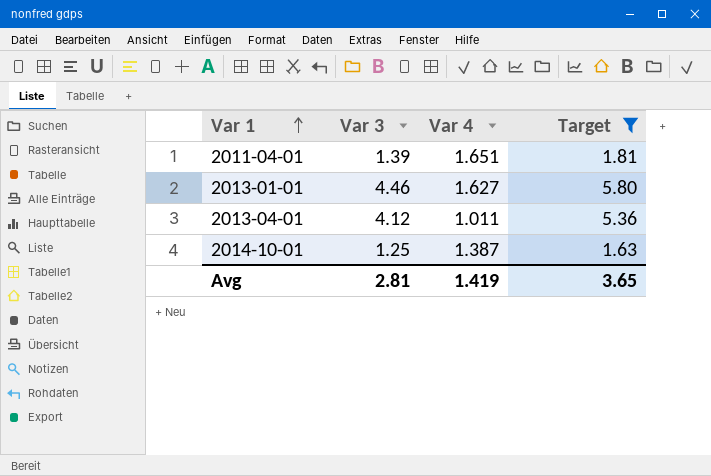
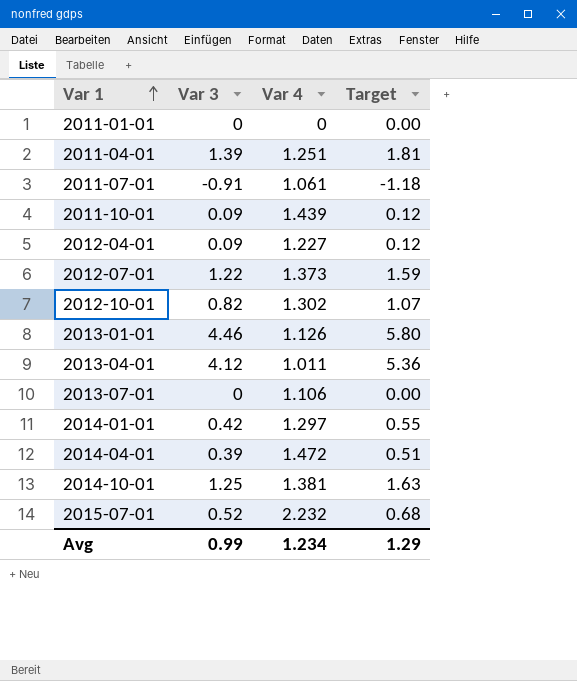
filter: Target >= 1.63 -> none
2011-04-01 | Var 4: 1.651 -> 1.251
2013-01-01 | Var 4: 1.627 -> 1.126
2014-10-01 | Var 4: 1.387 -> 1.381
Avg | Var 3: 2.81 -> 0.99
Avg | Var 4: 1.419 -> 1.234
Avg | Target: 3.65 -> 1.29

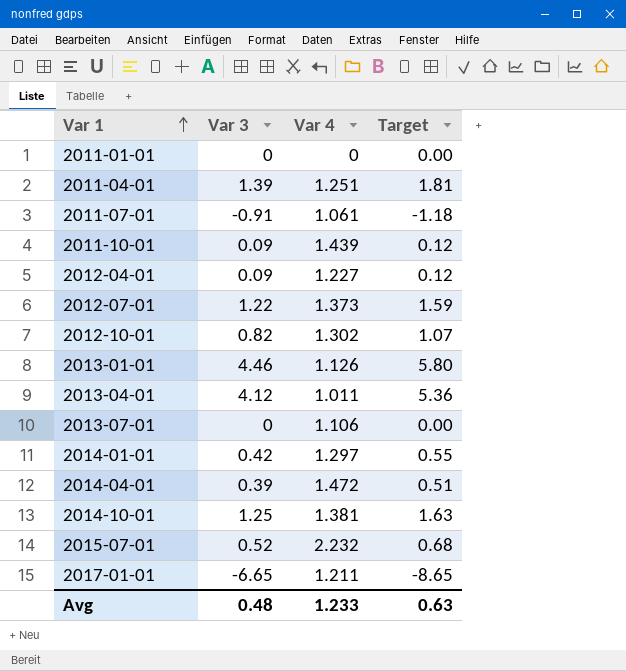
row 2017-01-01: none -> -6.65 | 1.211 | -8.65
Avg | Var 3: 0.99 -> 0.48
Avg | Var 4: 1.234 -> 1.233
Avg | Target: 1.29 -> 0.63

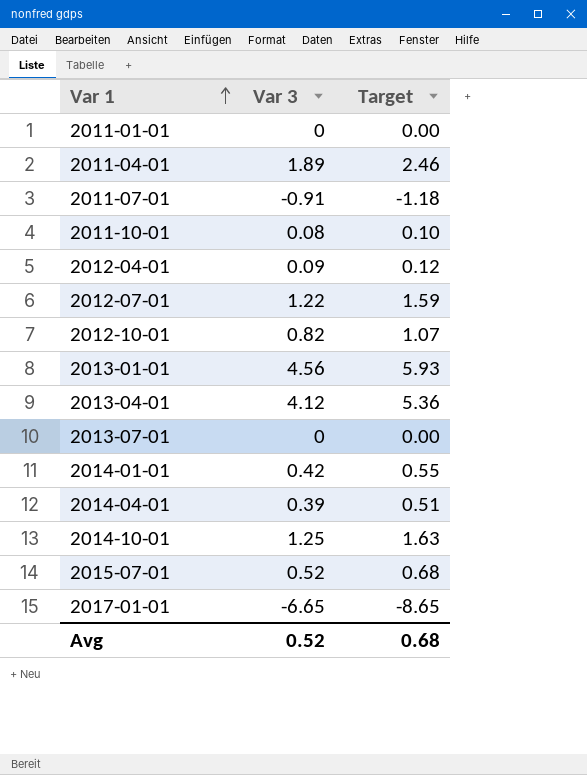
column Var 4 | position: 3 -> none
2011-04-01 | Var 3: 1.39 -> 1.89
2011-04-01 | Target: 1.81 -> 2.46
2011-10-01 | Var 3: 0.09 -> 0.08
2011-10-01 | Target: 0.12 -> 0.10
2013-01-01 | Var 3: 4.46 -> 4.56
2013-01-01 | Target: 5.80 -> 5.93
Avg | Var 3: 0.48 -> 0.52
Avg | Target: 0.63 -> 0.68

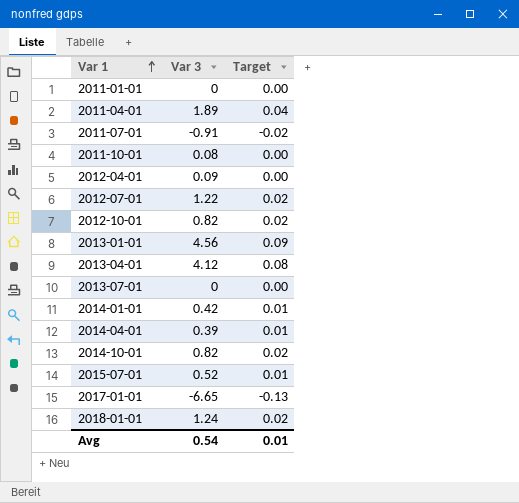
column Target | formula: [Var 3] * 1.3 -> [Var 3] * 0.02
2014-10-01 | Var 3: 1.25 -> 0.82
row 2018-01-01: none -> 1.24 | 0.02
Avg | Var 3: 0.52 -> 0.54
Avg | Target: 0.68 -> 0.01

